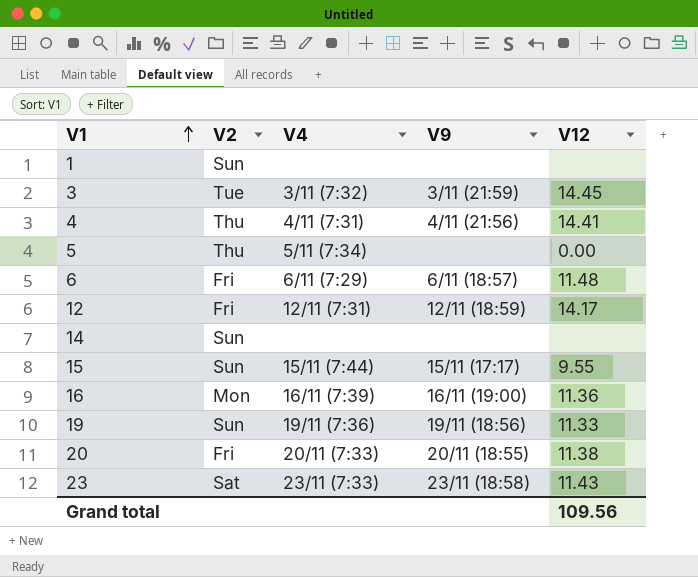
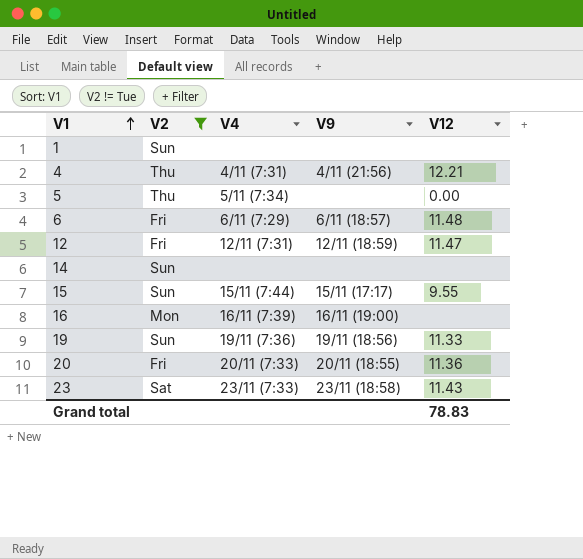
filter: none -> V2 != Tue
4 | V12: 14.41 -> 12.21
12 | V12: 14.17 -> 11.47
16 | V12: 11.36 -> none
20 | V12: 11.38 -> 11.36
Grand total | V12: 109.56 -> 78.83

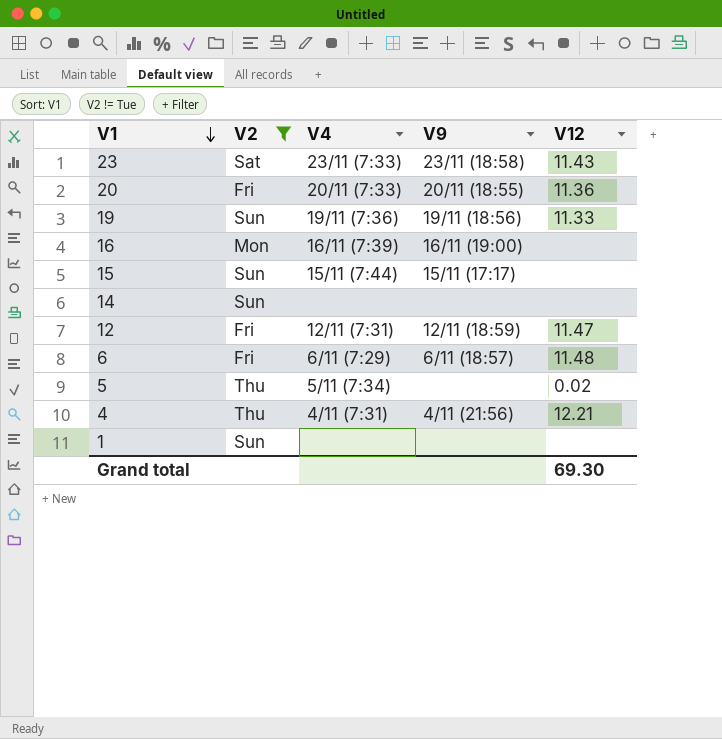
row order: V1 ascending -> V1 descending
15 | V12: 9.55 -> none
5 | V12: 0.00 -> 0.02
Grand total | V12: 78.83 -> 69.30

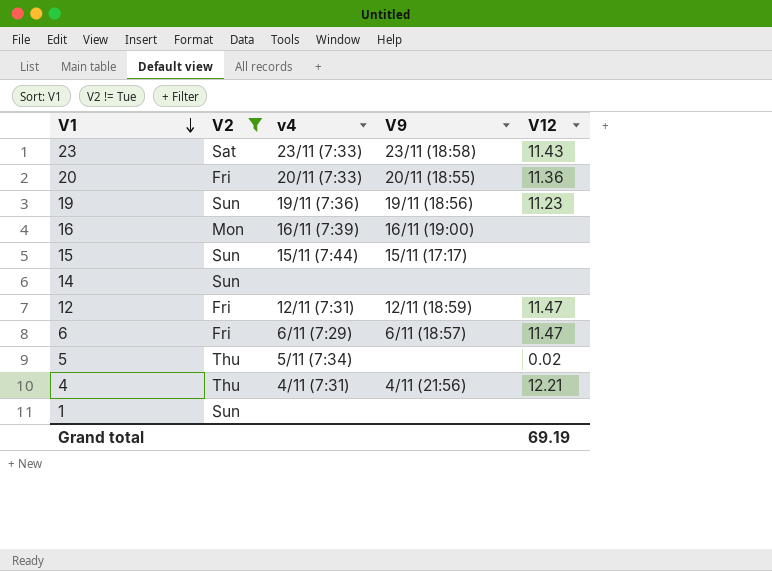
column name: V4 -> v4
19 | V12: 11.33 -> 11.23
6 | V12: 11.48 -> 11.47
Grand total | V12: 69.30 -> 69.19

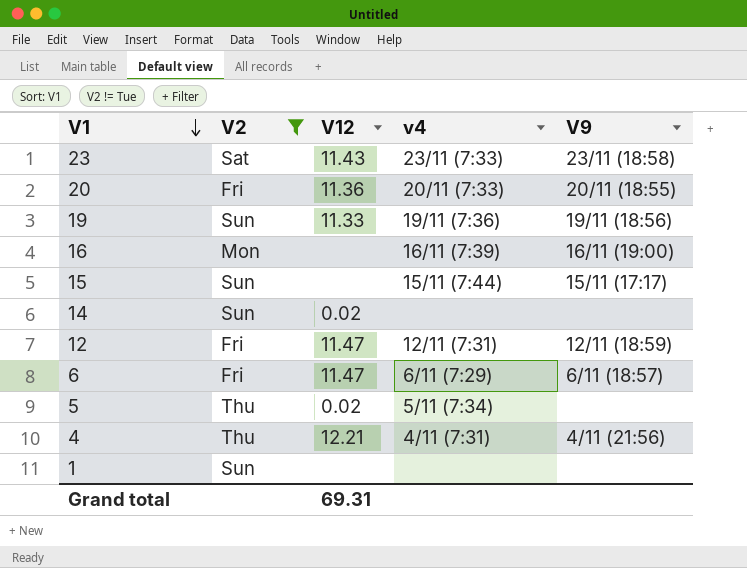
column V12 | position: 5 -> 3
19 | V12: 11.23 -> 11.33
14 | V12: none -> 0.02
Grand total | V12: 69.19 -> 69.31

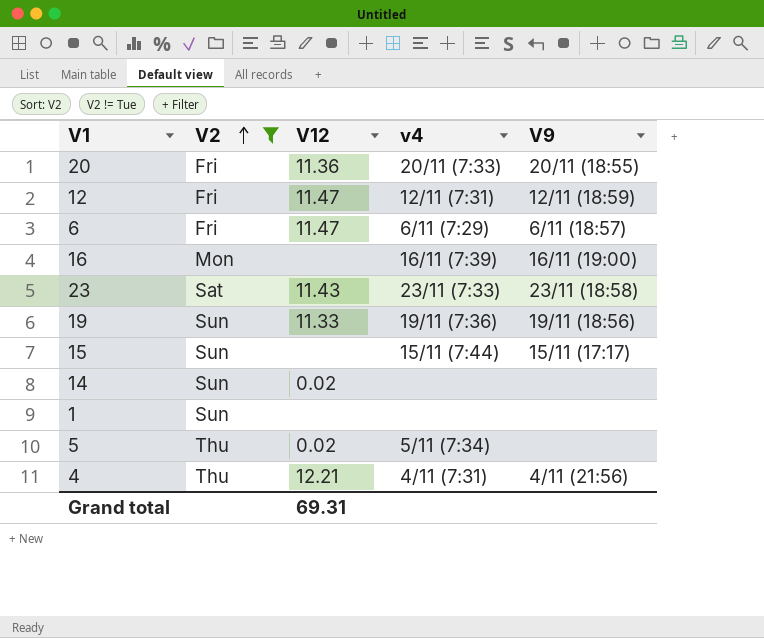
row order: V1 descending -> V2 ascending

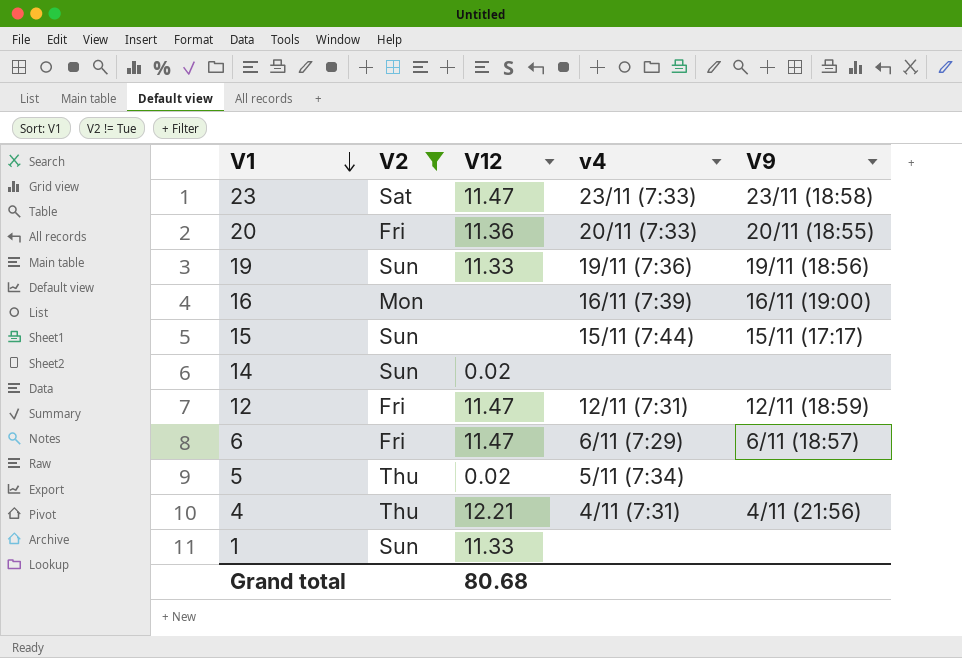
row order: V2 ascending -> V1 descending
23 | V12: 11.43 -> 11.47
1 | V12: none -> 11.33
Grand total | V12: 69.31 -> 80.68

